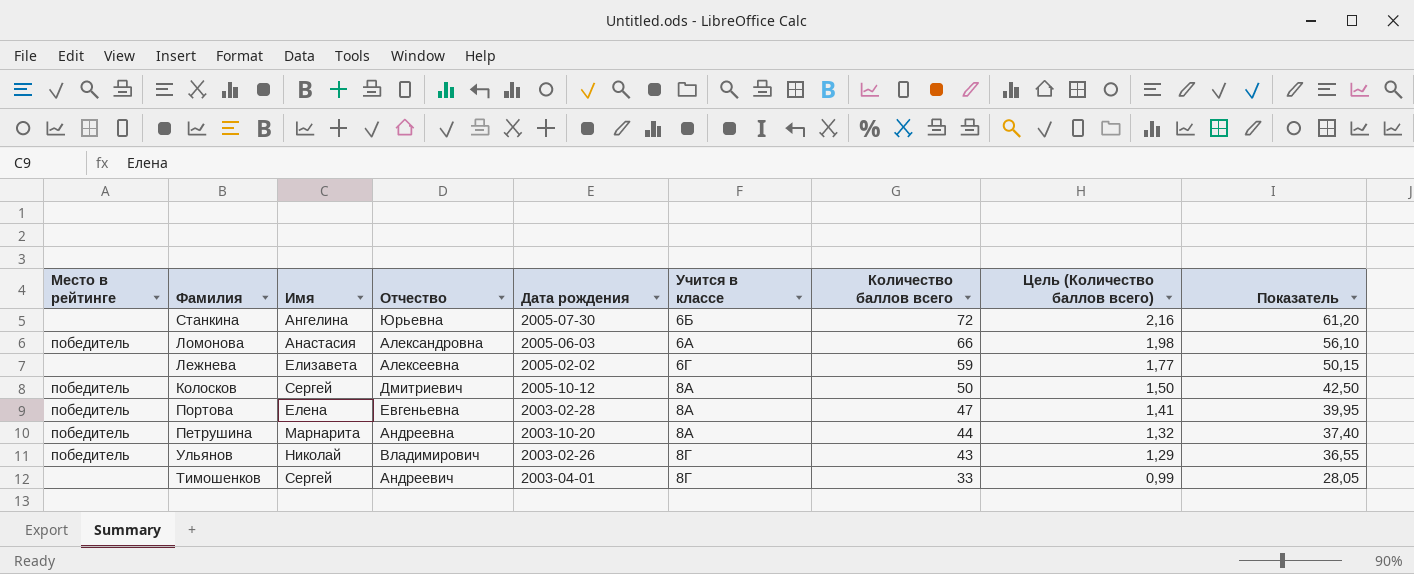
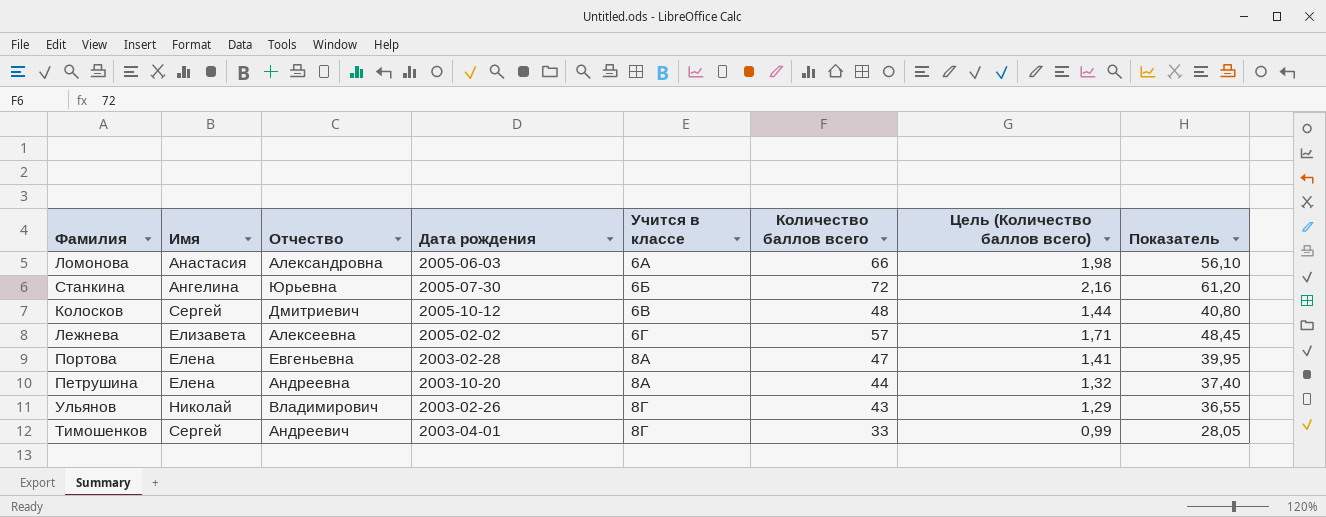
row order: Количество баллов всего descending -> Учится в классе ascending
column Место в рейтинге | position: 1 -> none
Колосков | Учится в классе: 8А -> 6В
Колосков | Количество баллов всего: 50 -> 48
Колосков | Цель (Количество баллов всего): 1,50 -> 1,44
Колосков | Показатель: 42,50 -> 40,80
Лежнева | Количество баллов всего: 59 -> 57
Лежнева | Цель (Количество баллов всего): 1,77 -> 1,71
Лежнева | Показатель: 50,15 -> 48,45
Петрушина | Имя: Марнарита -> Елена

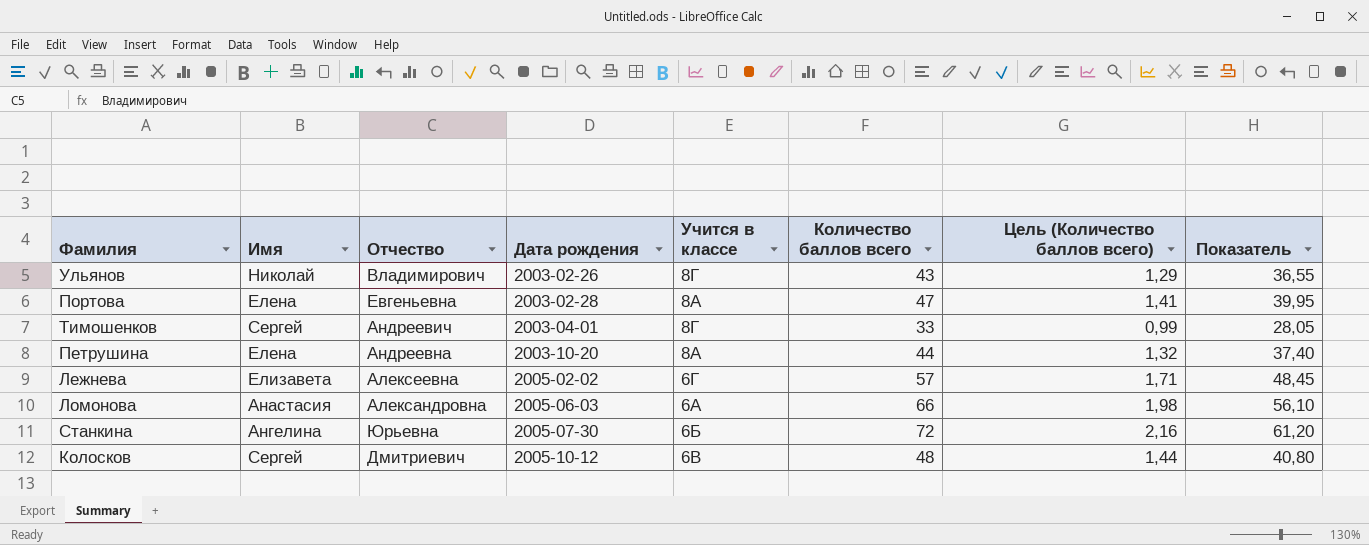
row order: Учится в классе ascending -> Дата рождения ascending

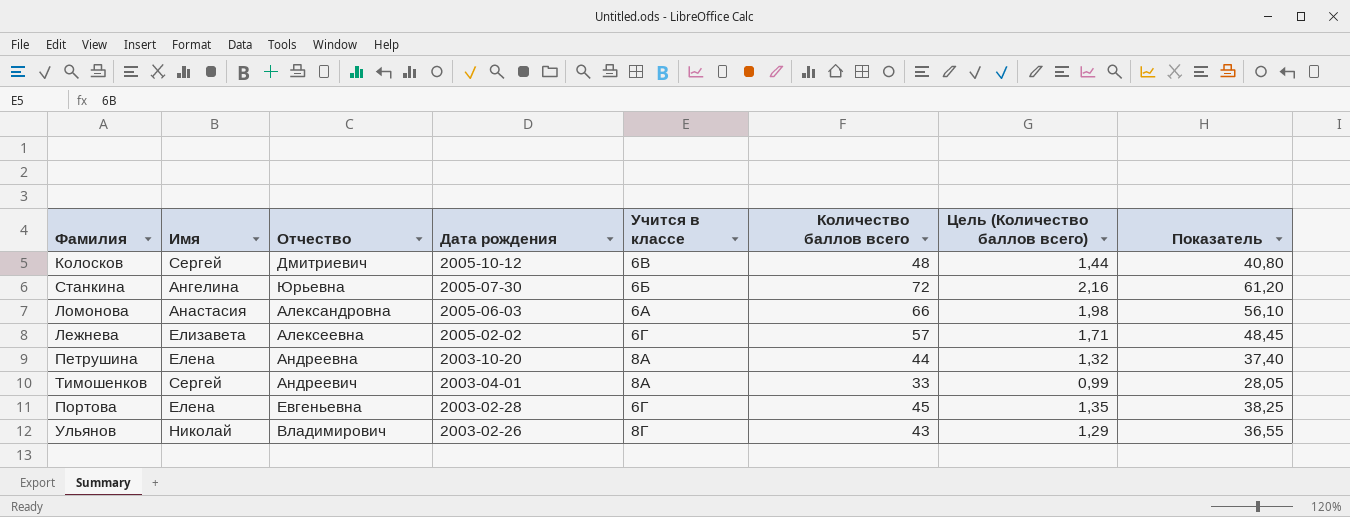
row order: Дата рождения ascending -> Дата рождения descending
Тимошенков | Учится в классе: 8Г -> 8А
Портова | Учится в классе: 8А -> 6Г
Портова | Количество баллов всего: 47 -> 45
Портова | Цель (Количество баллов всего): 1,41 -> 1,35
Портова | Показатель: 39,95 -> 38,25

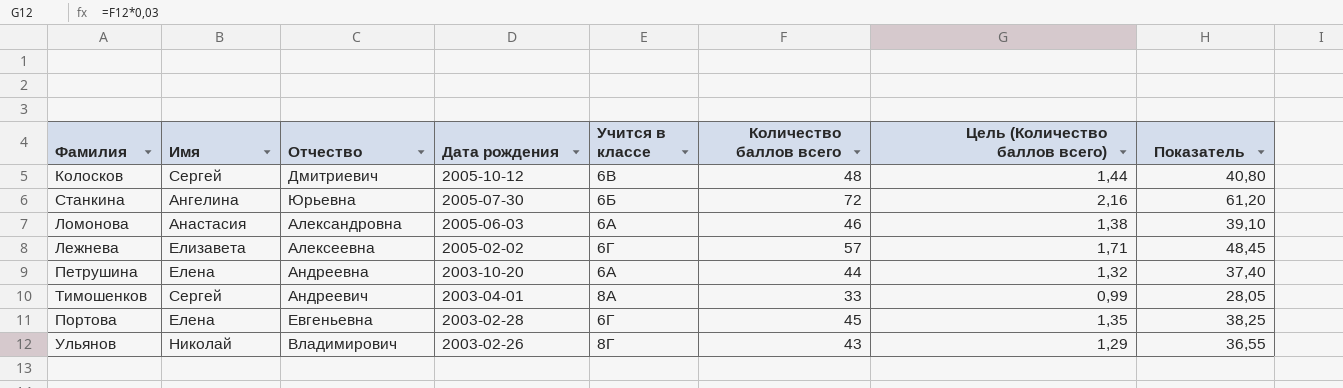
Ломонова | Количество баллов всего: 66 -> 46
Ломонова | Цель (Количество баллов всего): 1,98 -> 1,38
Ломонова | Показатель: 56,10 -> 39,10
Петрушина | Учится в классе: 8А -> 6А

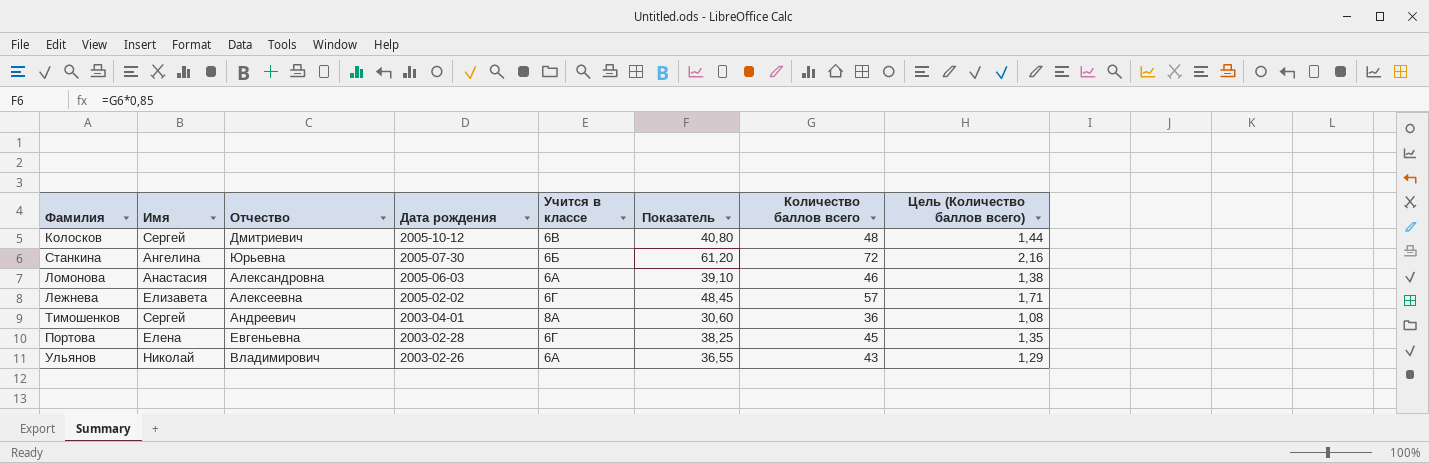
column Показатель | position: 8 -> 6
row Петрушина: Елена | Андреевна | 2003-10-20 | 6А | 44 | 1,32 | 37,40 -> none
Тимошенков | Показатель: 28,05 -> 30,60
Тимошенков | Количество баллов всего: 33 -> 36
Тимошенков | Цель (Количество баллов всего): 0,99 -> 1,08
Ульянов | Учится в классе: 8Г -> 6А

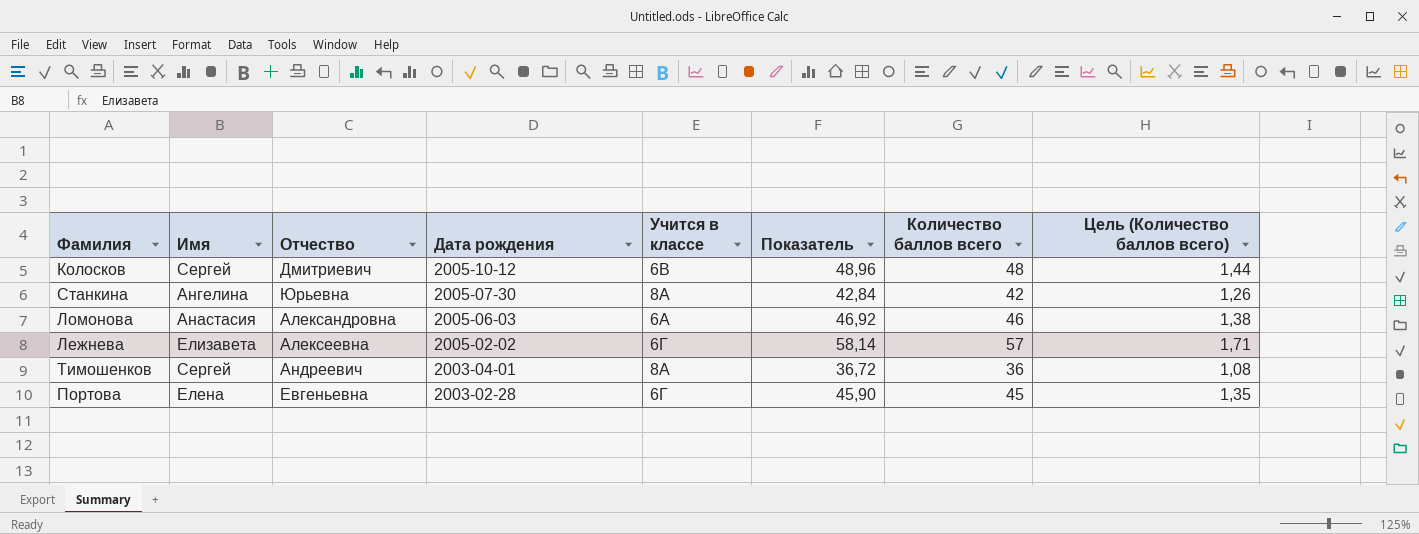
column Показатель | formula: [Количество баллов всего] * 0,85 -> [Количество баллов всего] * 1,02
row Ульянов: Николай | Владимирович | 2003-02-26 | 6А | 36,55 | 43 | 1,29 -> none
Станкина | Учится в классе: 6Б -> 8А
Станкина | Количество баллов всего: 72 -> 42
Станкина | Цель (Количество баллов всего): 2,16 -> 1,26

